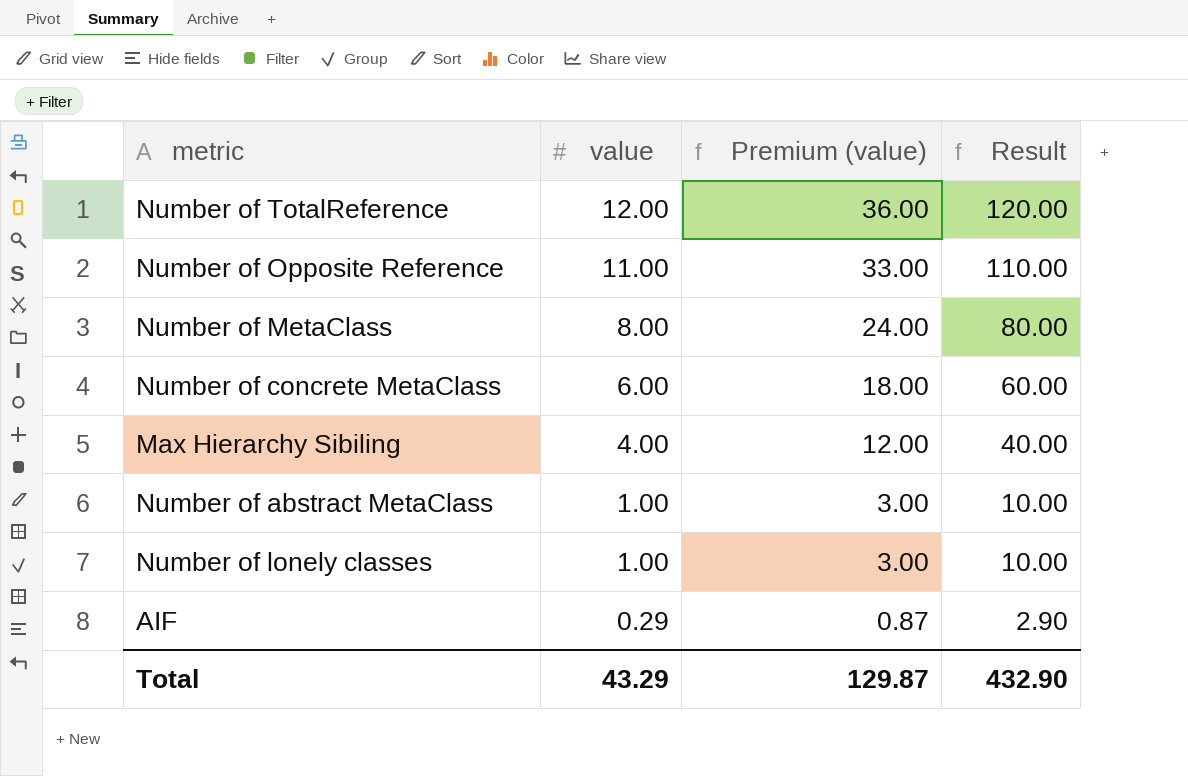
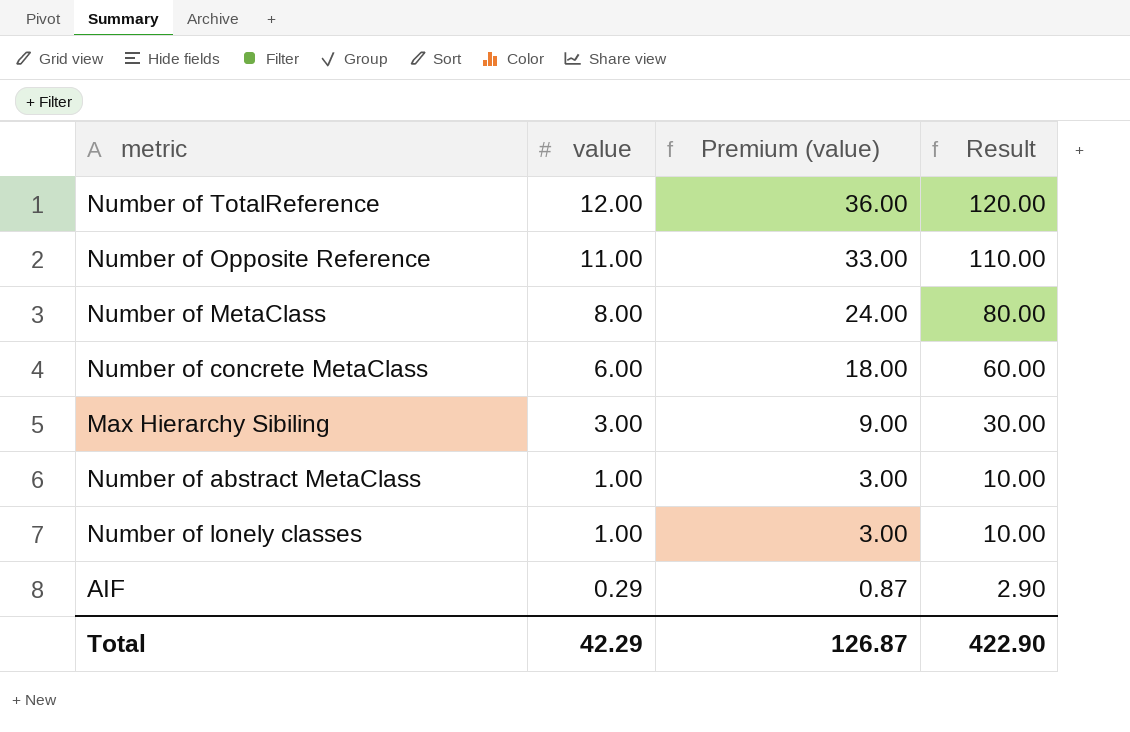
Max Hierarchy Sibiling | value: 4.00 -> 3.00
Max Hierarchy Sibiling | Premium (value): 12.00 -> 9.00
Max Hierarchy Sibiling | Result: 40.00 -> 30.00
Total | value: 43.29 -> 42.29
Total | Premium (value): 129.87 -> 126.87
Total | Result: 432.90 -> 422.90

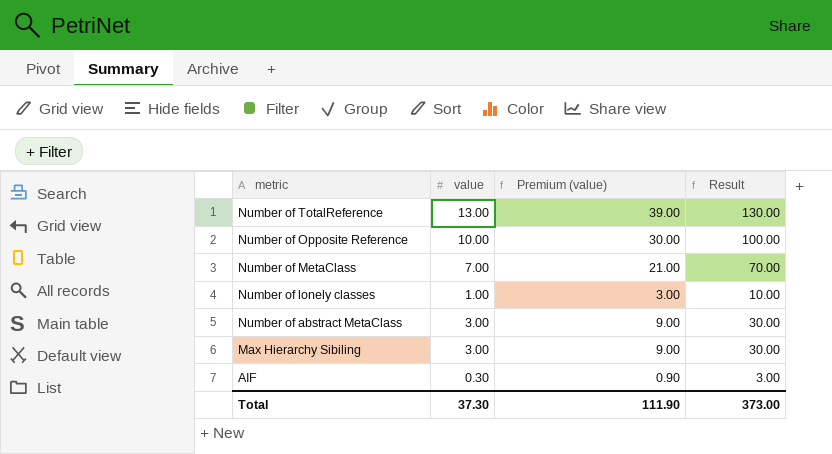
row order: value descending -> metric descending
row Number of concrete MetaClass: 6.00 | 18.00 | 60.00 -> none
Number of TotalReference | value: 12.00 -> 13.00
Number of TotalReference | Premium (value): 36.00 -> 39.00
Number of TotalReference | Result: 120.00 -> 130.00
Number of Opposite Reference | value: 11.00 -> 10.00
Number of Opposite Reference | Premium (value): 33.00 -> 30.00
Number of Opposite Reference | Result: 110.00 -> 100.00
Number of MetaClass | value: 8.00 -> 7.00
Number of MetaClass | Premium (value): 24.00 -> 21.00
Number of MetaClass | Result: 80.00 -> 70.00
Number of abstract MetaClass | value: 1.00 -> 3.00
Number of abstract MetaClass | Premium (value): 3.00 -> 9.00
Number of abstract MetaClass | Result: 10.00 -> 30.00
AIF | value: 0.29 -> 0.30
AIF | Premium (value): 0.87 -> 0.90
AIF | Result: 2.90 -> 3.00
Total | value: 42.29 -> 37.30
Total | Premium (value): 126.87 -> 111.90
Total | Result: 422.90 -> 373.00

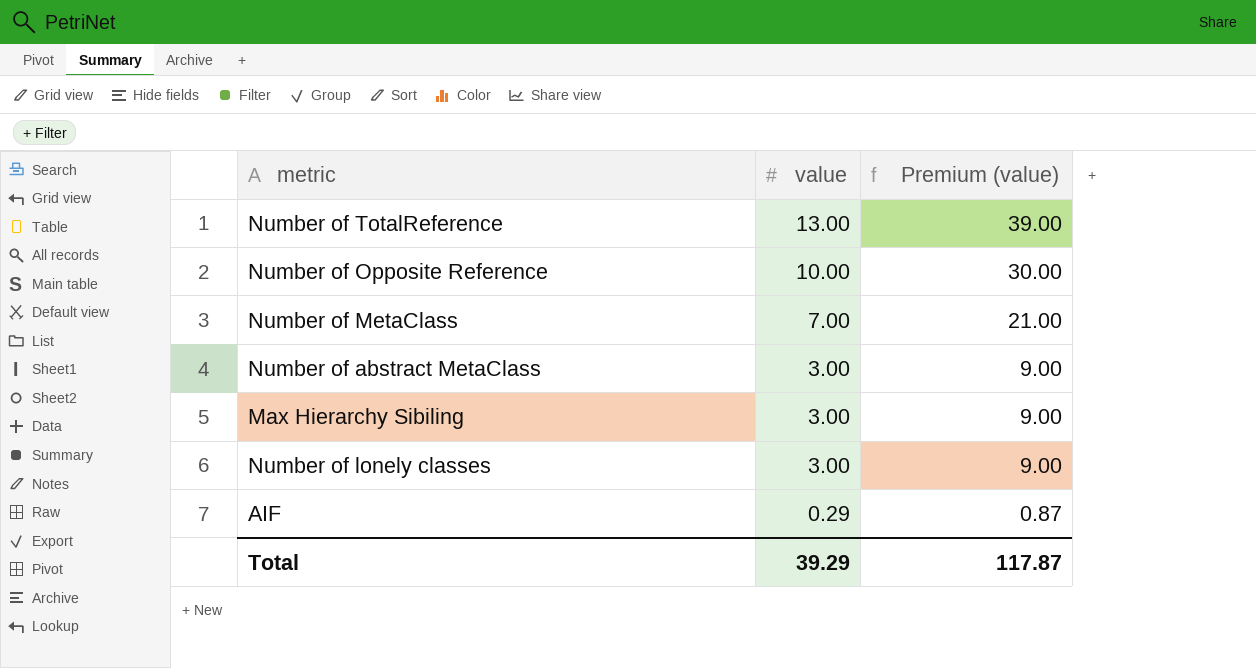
row order: metric descending -> value descending
column Result | formula: [value] * 10 -> none
Number of lonely classes | value: 1.00 -> 3.00
Number of lonely classes | Premium (value): 3.00 -> 9.00
AIF | value: 0.30 -> 0.29
AIF | Premium (value): 0.90 -> 0.87
Total | value: 37.30 -> 39.29
Total | Premium (value): 111.90 -> 117.87

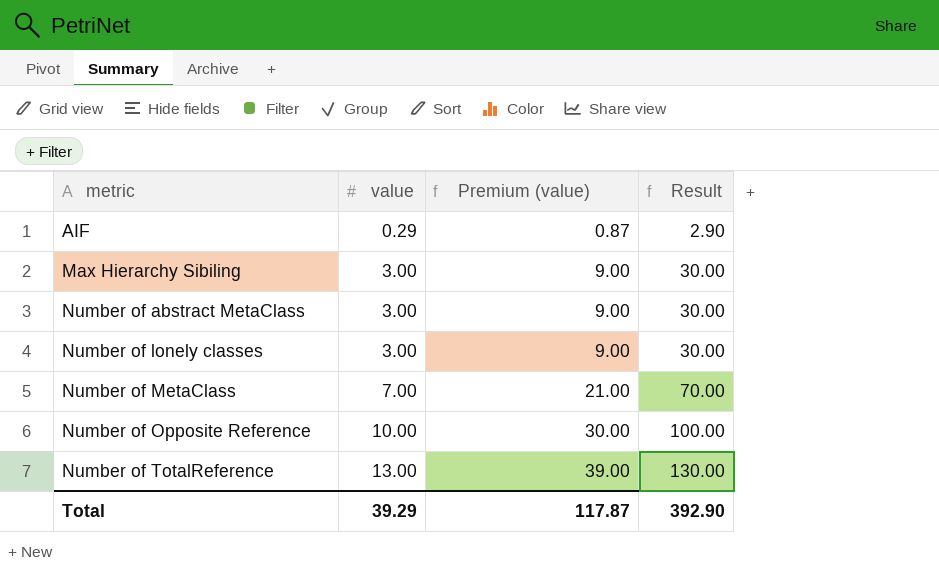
row order: value descending -> metric ascending
column Result | formula: none -> [value] * 10

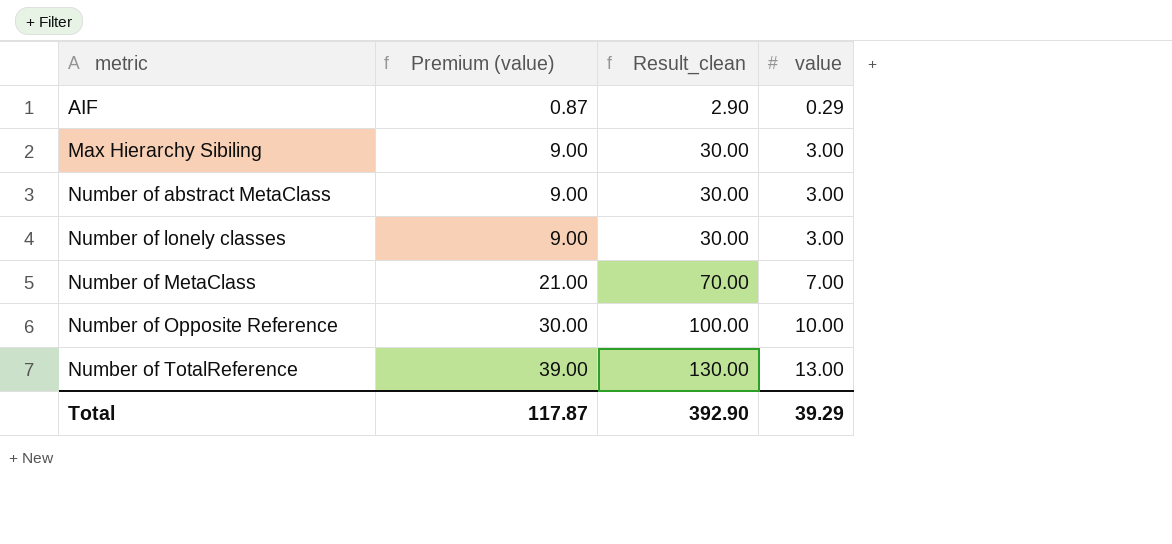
column name: Result -> Result_clean
column value | position: 2 -> 4

